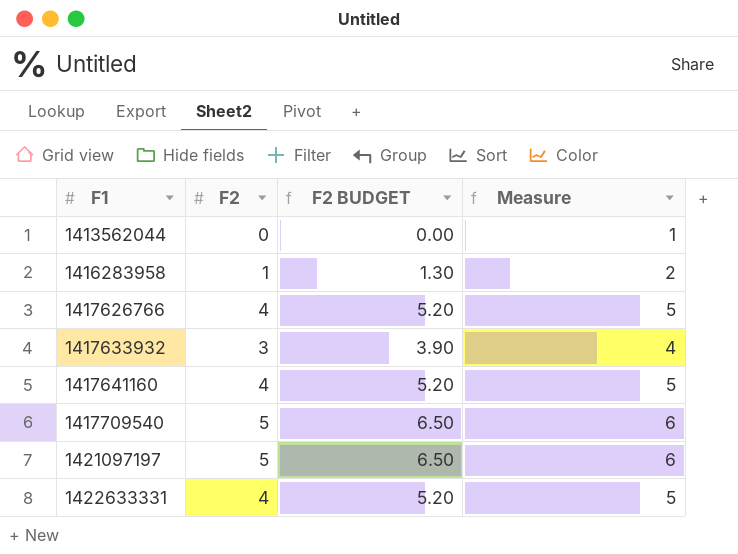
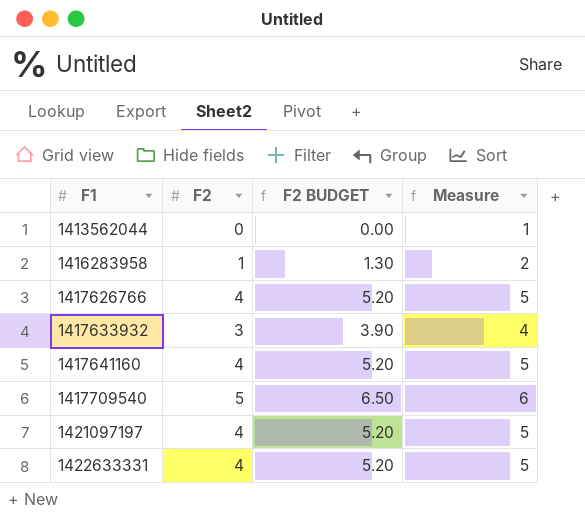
1421097197 | F2: 5 -> 4
1421097197 | F2 BUDGET: 6.50 -> 5.20
1421097197 | Measure: 6 -> 5

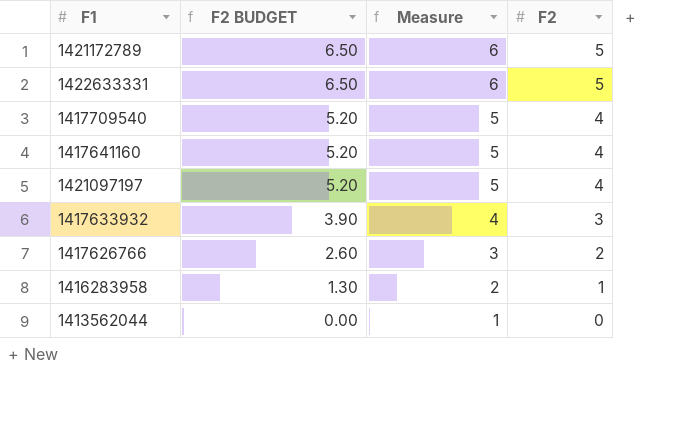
row order: F1 ascending -> F2 BUDGET descending
column F2 | position: 2 -> 4
row 1421172789: none -> 6.50 | 6 | 5
1422633331 | F2 BUDGET: 5.20 -> 6.50
1422633331 | Measure: 5 -> 6
1422633331 | F2: 4 -> 5
1417709540 | F2 BUDGET: 6.50 -> 5.20
1417709540 | Measure: 6 -> 5
1417709540 | F2: 5 -> 4
1417626766 | F2 BUDGET: 5.20 -> 2.60
1417626766 | Measure: 5 -> 3
1417626766 | F2: 4 -> 2

